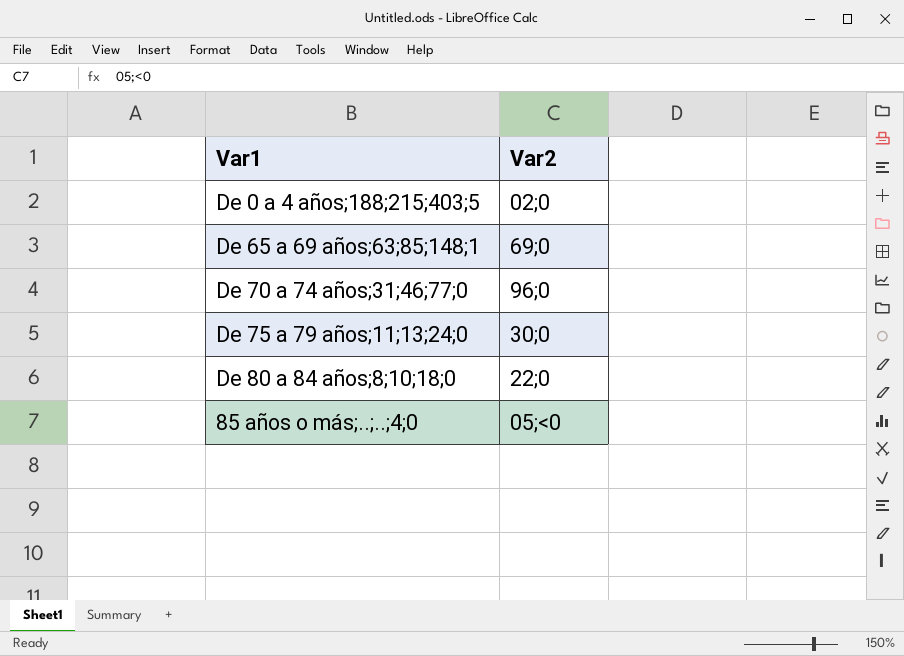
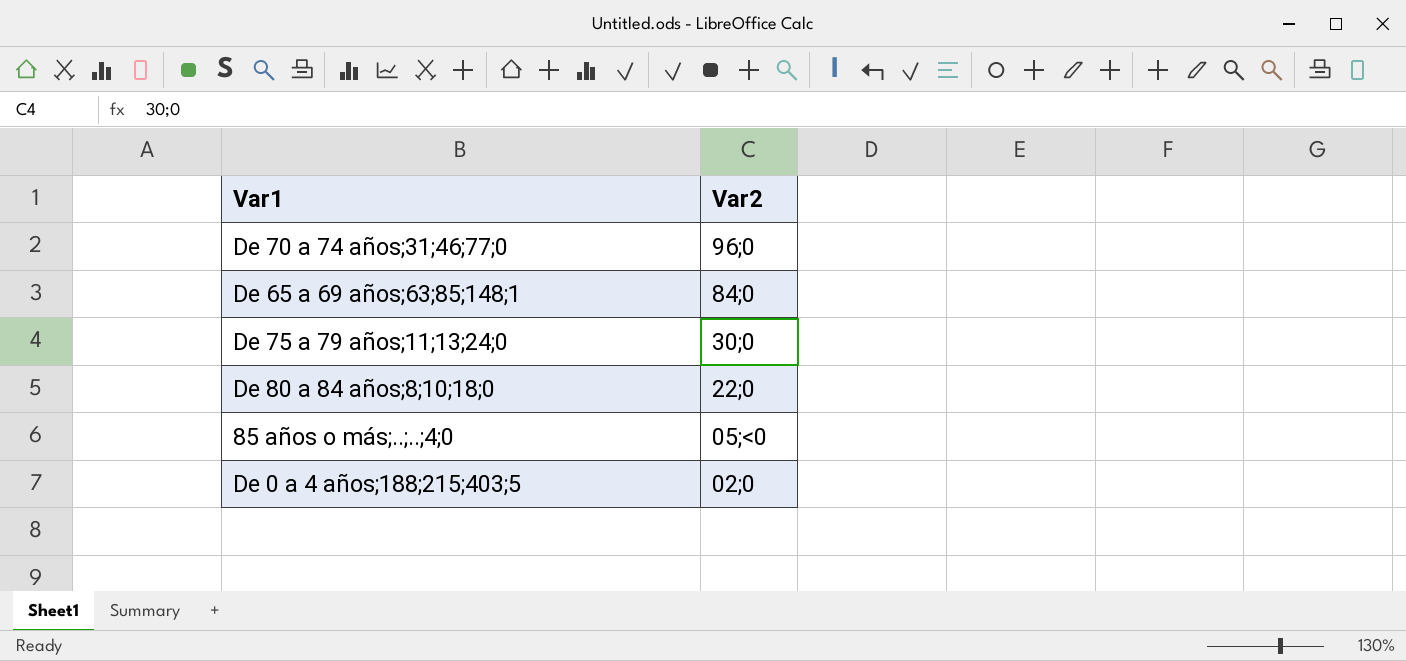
row order: none -> Var2 descending
De 65 a 69 años;63;85;148;1 | Var2: 69;0 -> 84;0

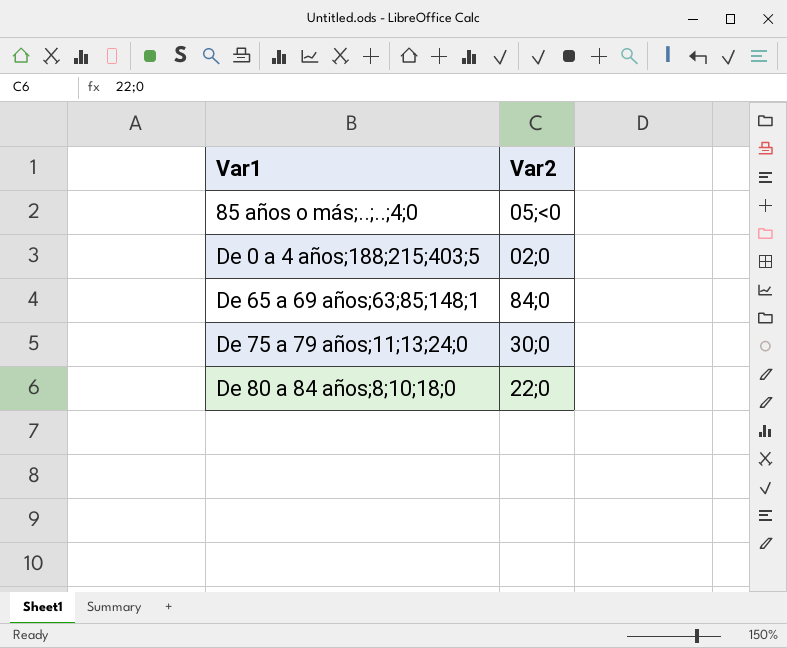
row order: Var2 descending -> Var1 ascending
row De 70 a 74 años;31;46;77;0: 96;0 -> none

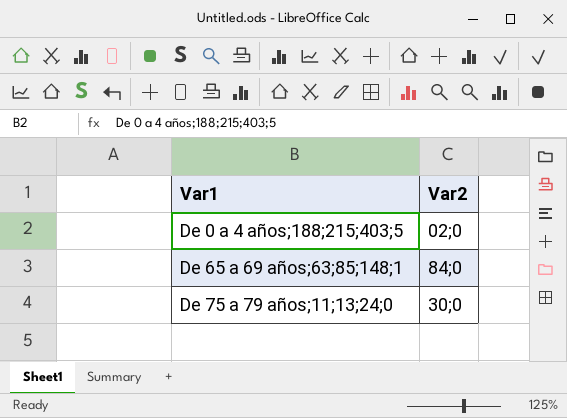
row 85 años o más;..;..;4;0: 05;<0 -> none
row De 80 a 84 años;8;10;18;0: 22;0 -> none

